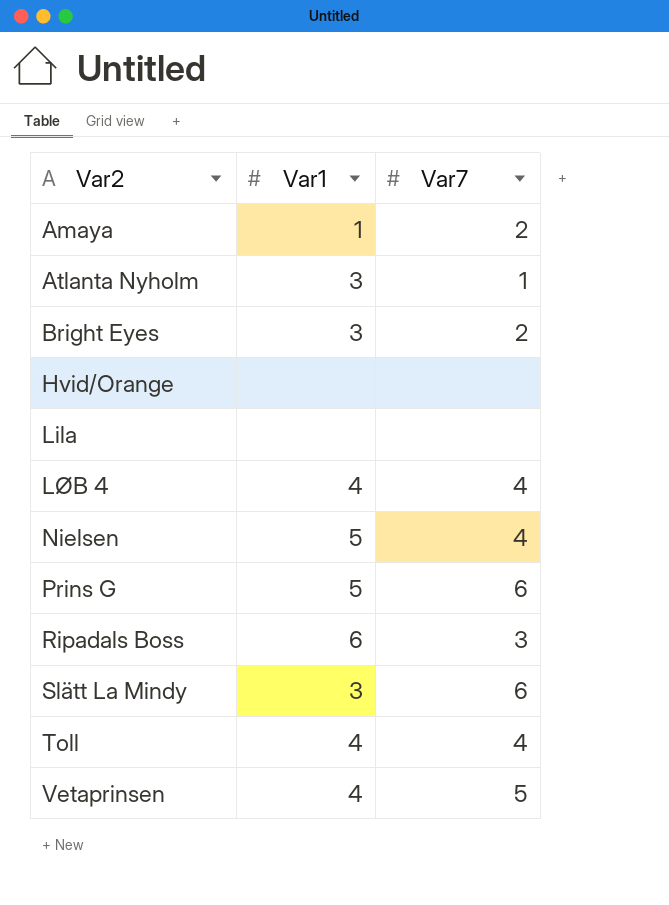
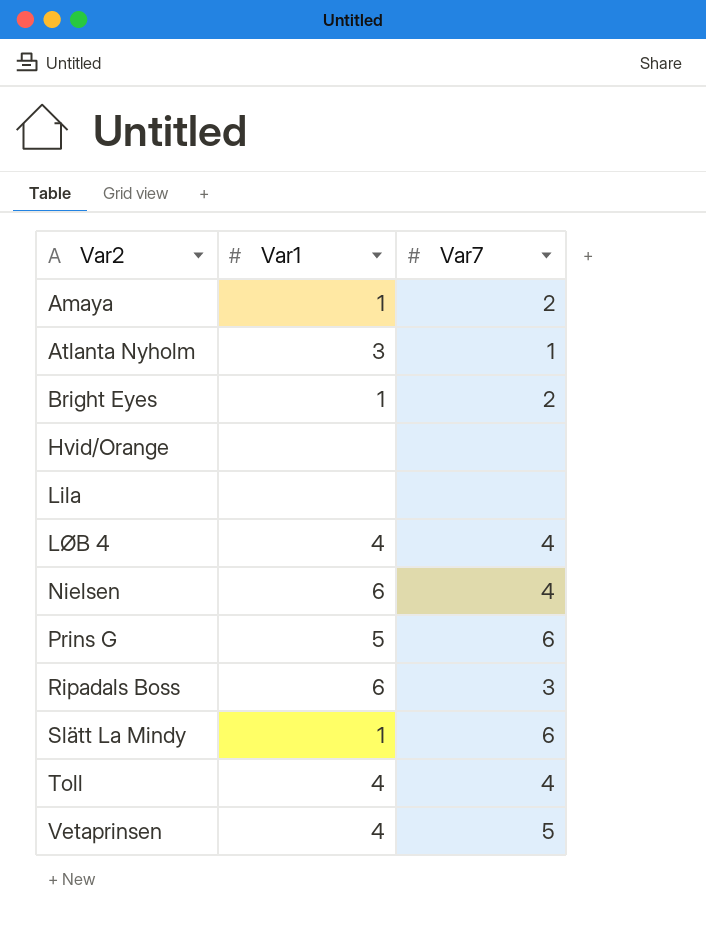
Bright Eyes | Var1: 3 -> 1
Nielsen | Var1: 5 -> 6
Slätt La Mindy | Var1: 3 -> 1

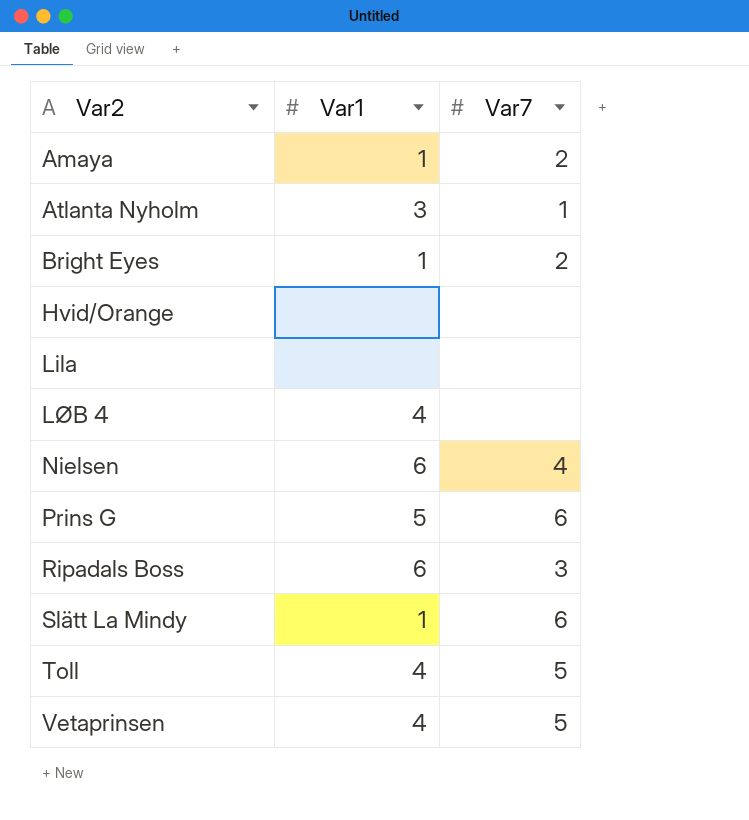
LØB 4 | Var7: 4 -> none
Toll | Var7: 4 -> 5

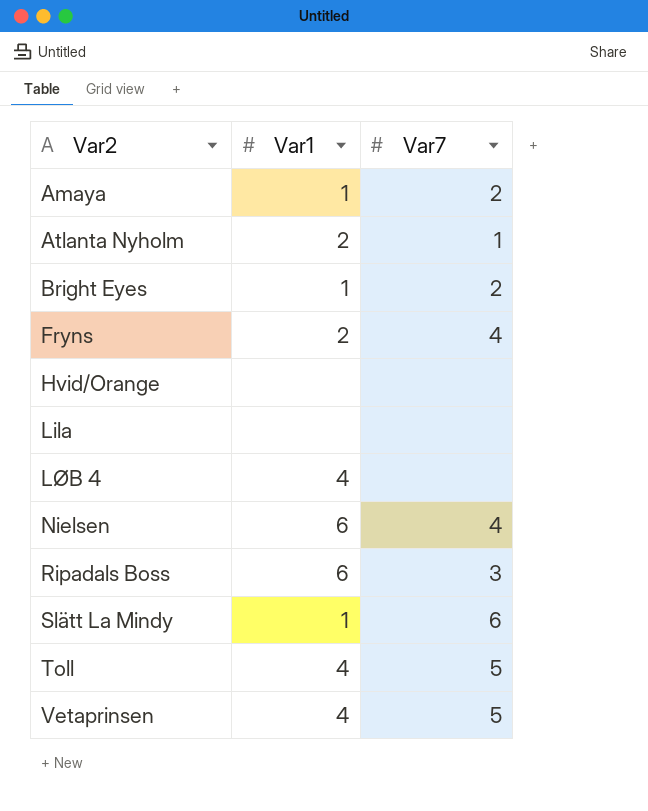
row Prins G: 5 | 6 -> none
Atlanta Nyholm | Var1: 3 -> 2
row Fryns: none -> 2 | 4

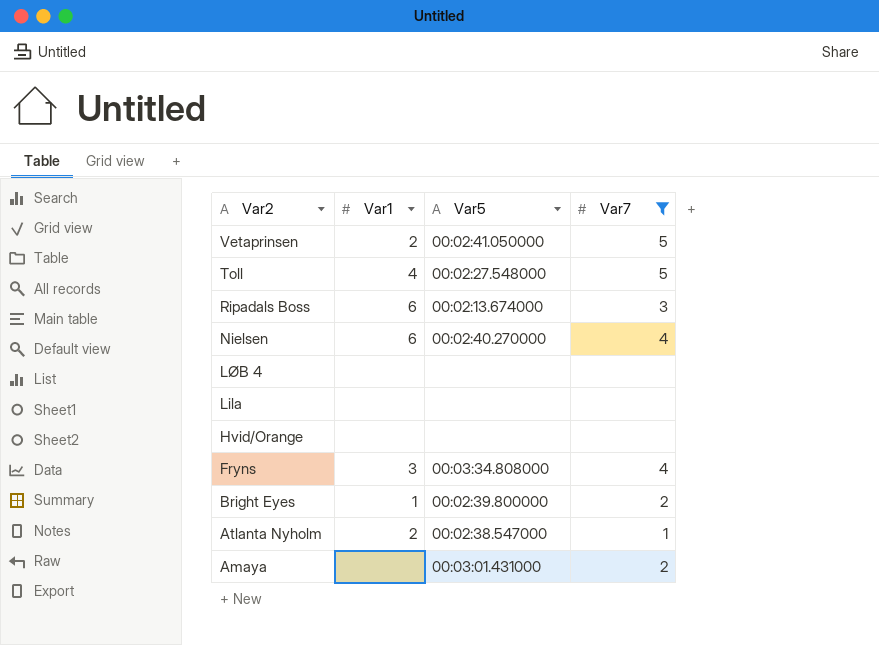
filter: none -> Var7 != 6
row order: Var2 ascending -> Var2 descending
column Var5 | position: none -> 3
Vetaprinsen | Var1: 4 -> 2
LØB 4 | Var1: 4 -> none
Fryns | Var1: 2 -> 3
Amaya | Var1: 1 -> none

